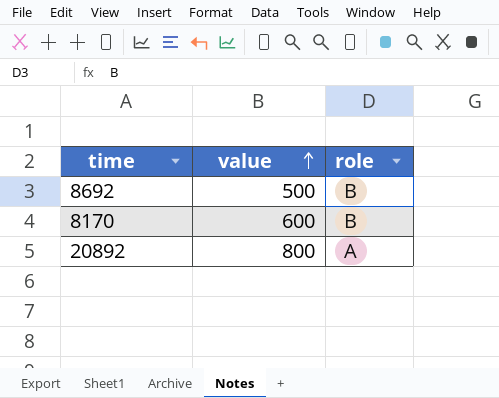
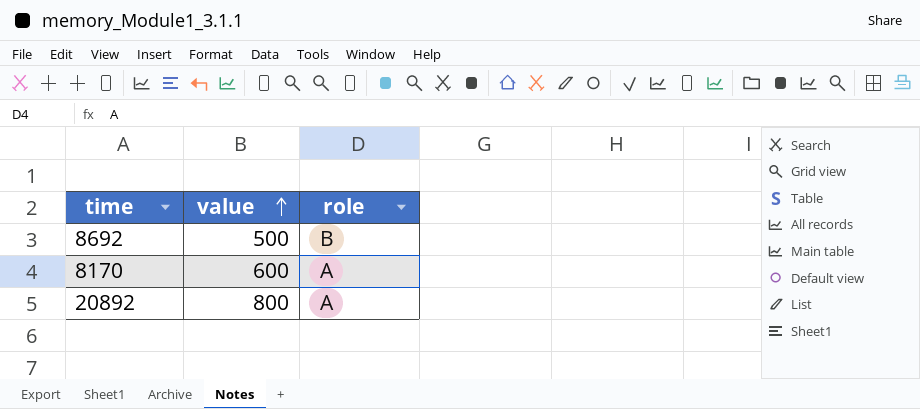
8170 | role: B -> A

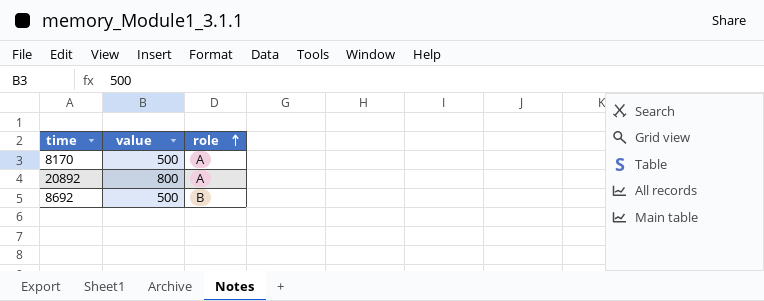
row order: value ascending -> role ascending
8170 | value: 600 -> 500

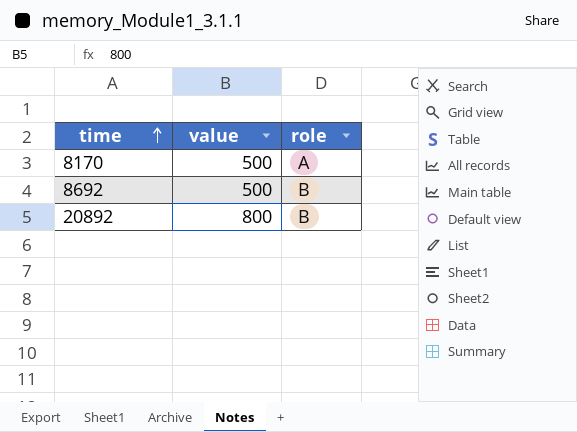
row order: role ascending -> time ascending
20892 | role: A -> B

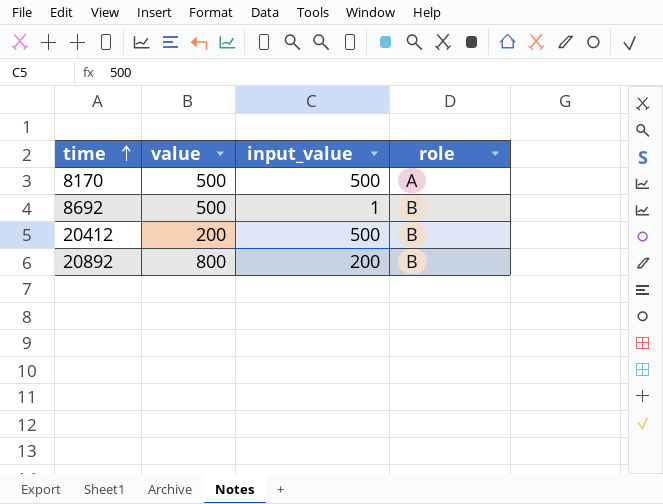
column input_value | position: none -> 3
row 20412: none -> 200 | 500 | B

